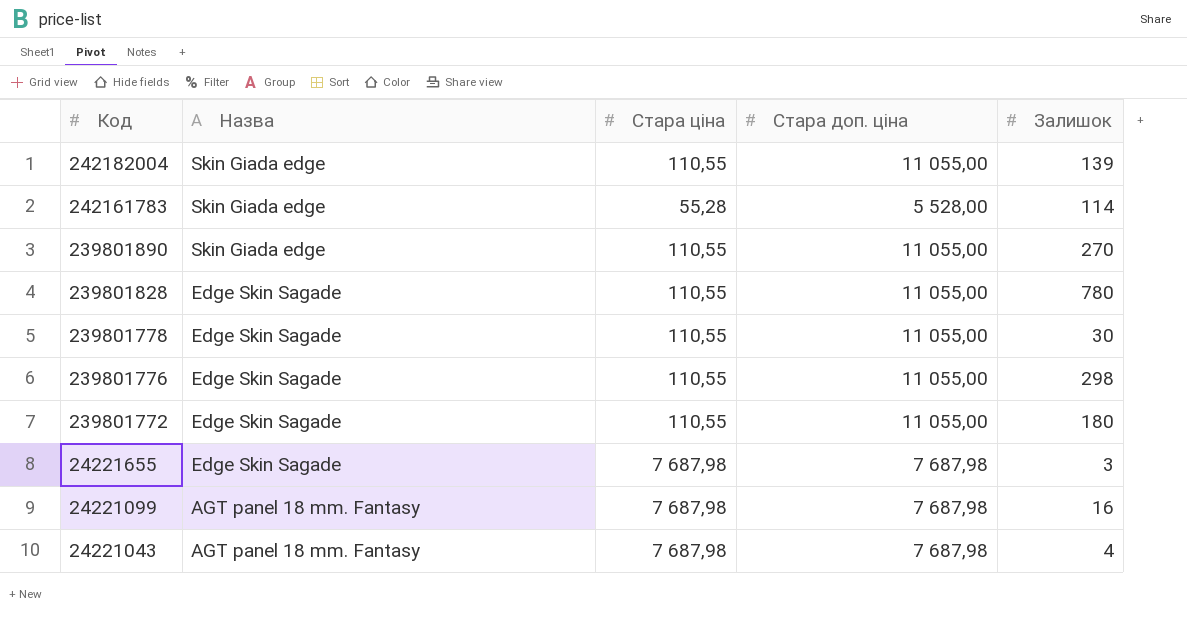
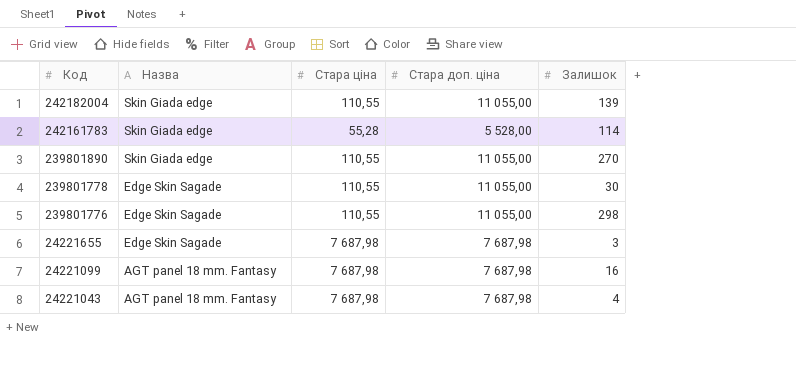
row 239801828: Edge Skin Sagade | 110,55 | 11 055,00 | 780 -> none
row 239801772: Edge Skin Sagade | 110,55 | 11 055,00 | 180 -> none

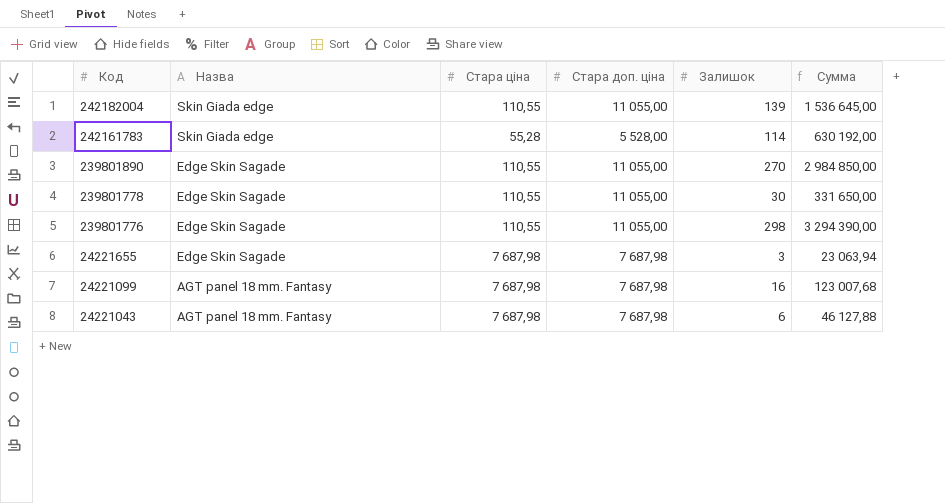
column Сумма | formula: none -> [Стара доп. ціна] * [Залишок]
239801890 | Назва: Skin Giada edge -> Edge Skin Sagade
24221043 | Залишок: 4 -> 6

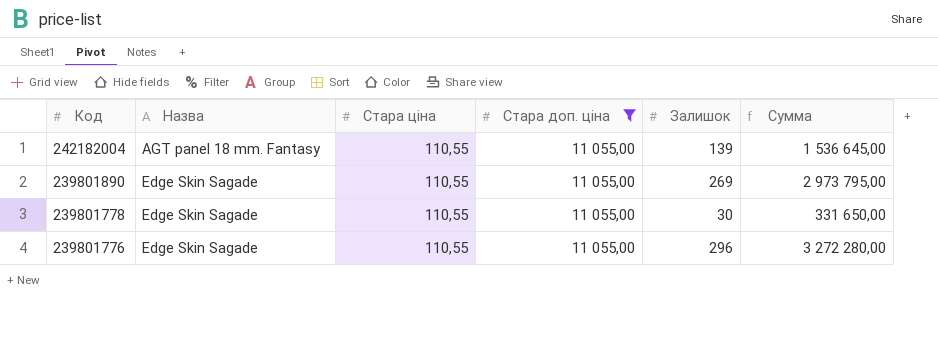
filter: none -> Стара доп. ціна = 11 055,00
242182004 | Назва: Skin Giada edge -> AGT panel 18 mm. Fantasy
239801890 | Залишок: 270 -> 269
239801890 | Сумма: 2 984 850,00 -> 2 973 795,00
239801776 | Залишок: 298 -> 296
239801776 | Сумма: 3 294 390,00 -> 3 272 280,00

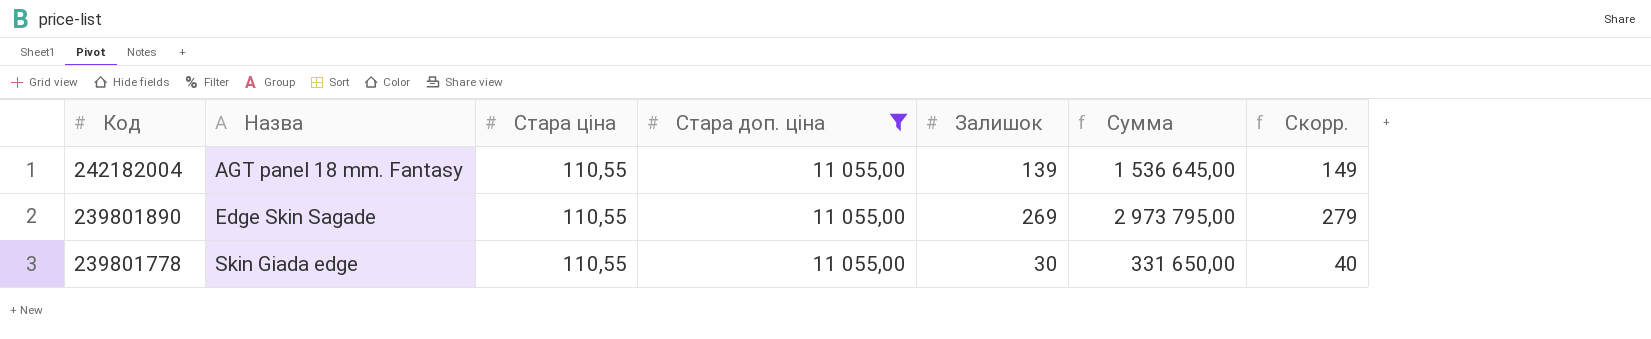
column Скорр. | formula: none -> [Залишок] + 10
row 239801776: Edge Skin Sagade | 110,55 | 11 055,00 | 296 | 3 272 280,00 -> none
239801778 | Назва: Edge Skin Sagade -> Skin Giada edge

